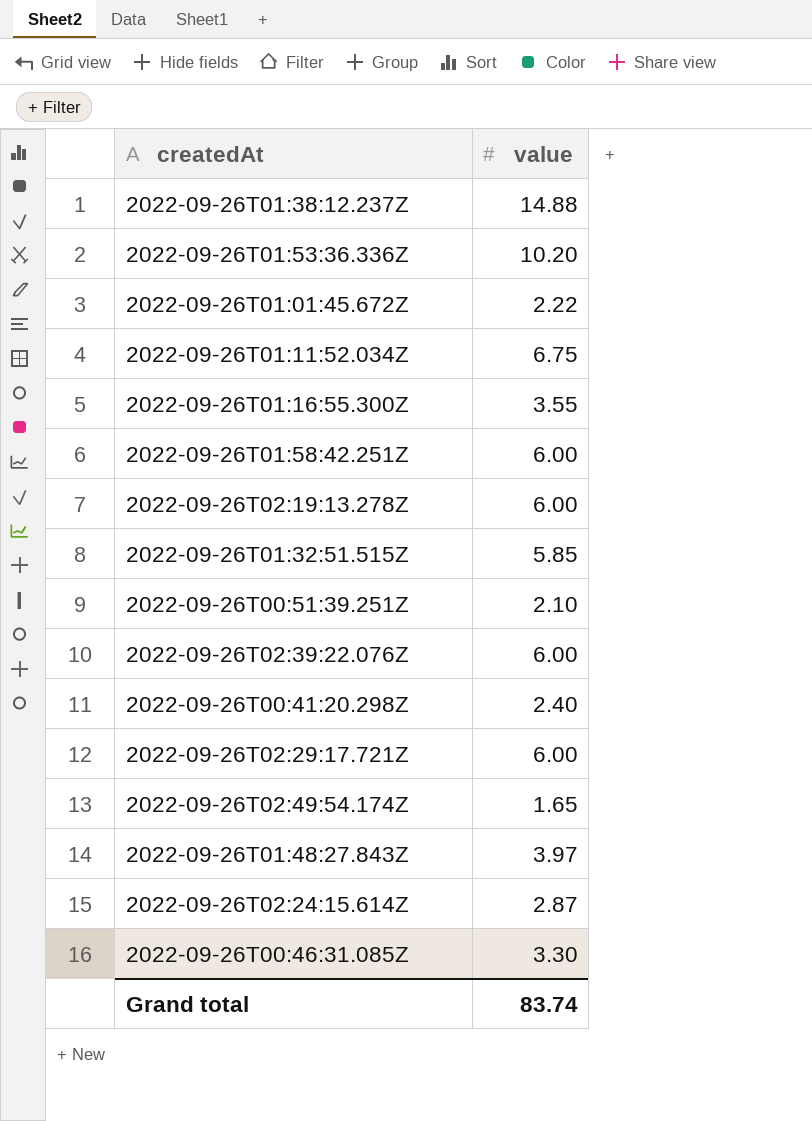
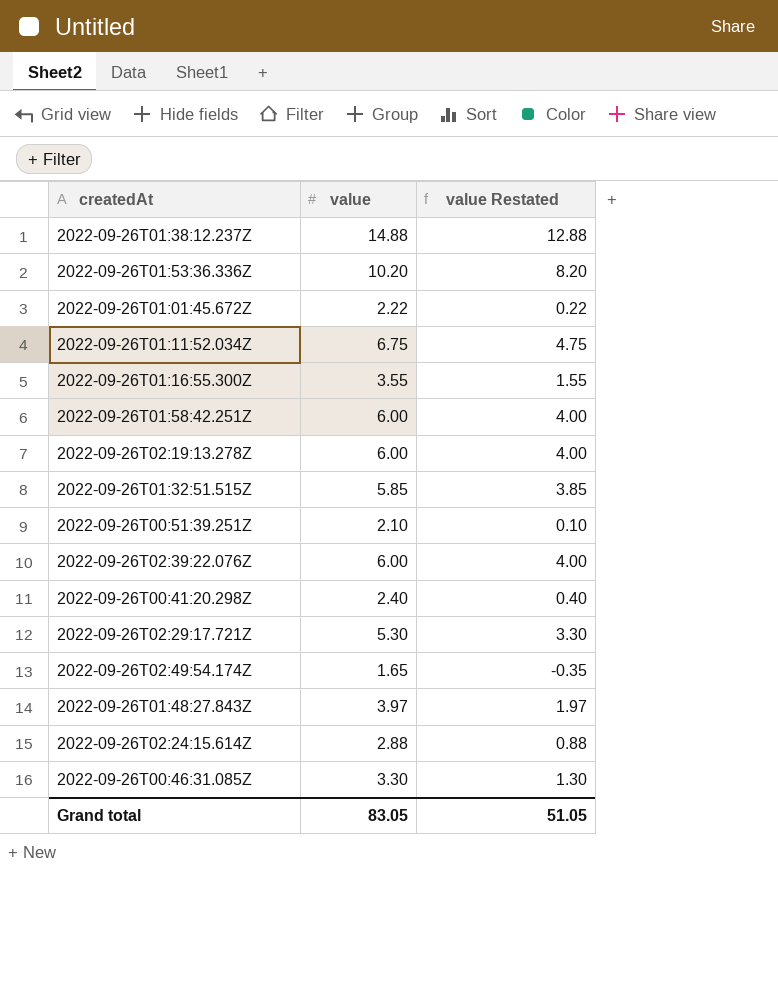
column value Restated | formula: none -> [value] - 2
2022-09-26T02:29:17.721Z | value: 6.00 -> 5.30
2022-09-26T02:24:15.614Z | value: 2.87 -> 2.88
Grand total | value: 83.74 -> 83.05

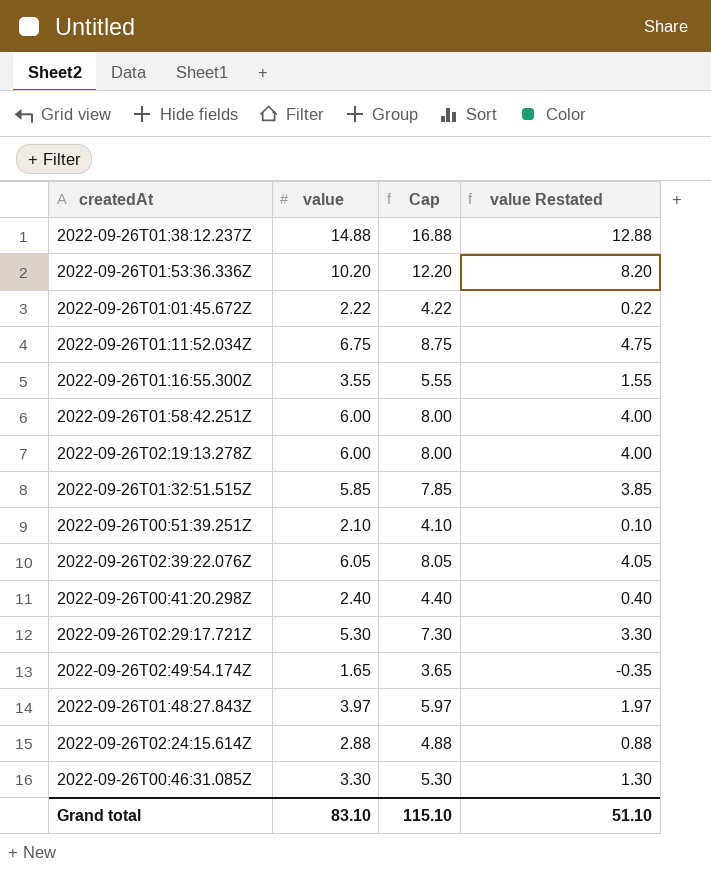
column Cap | formula: none -> [value] + 2
2022-09-26T02:39:22.076Z | value: 6.00 -> 6.05
2022-09-26T02:39:22.076Z | value Restated: 4.00 -> 4.05
Grand total | value: 83.05 -> 83.10
Grand total | value Restated: 51.05 -> 51.10

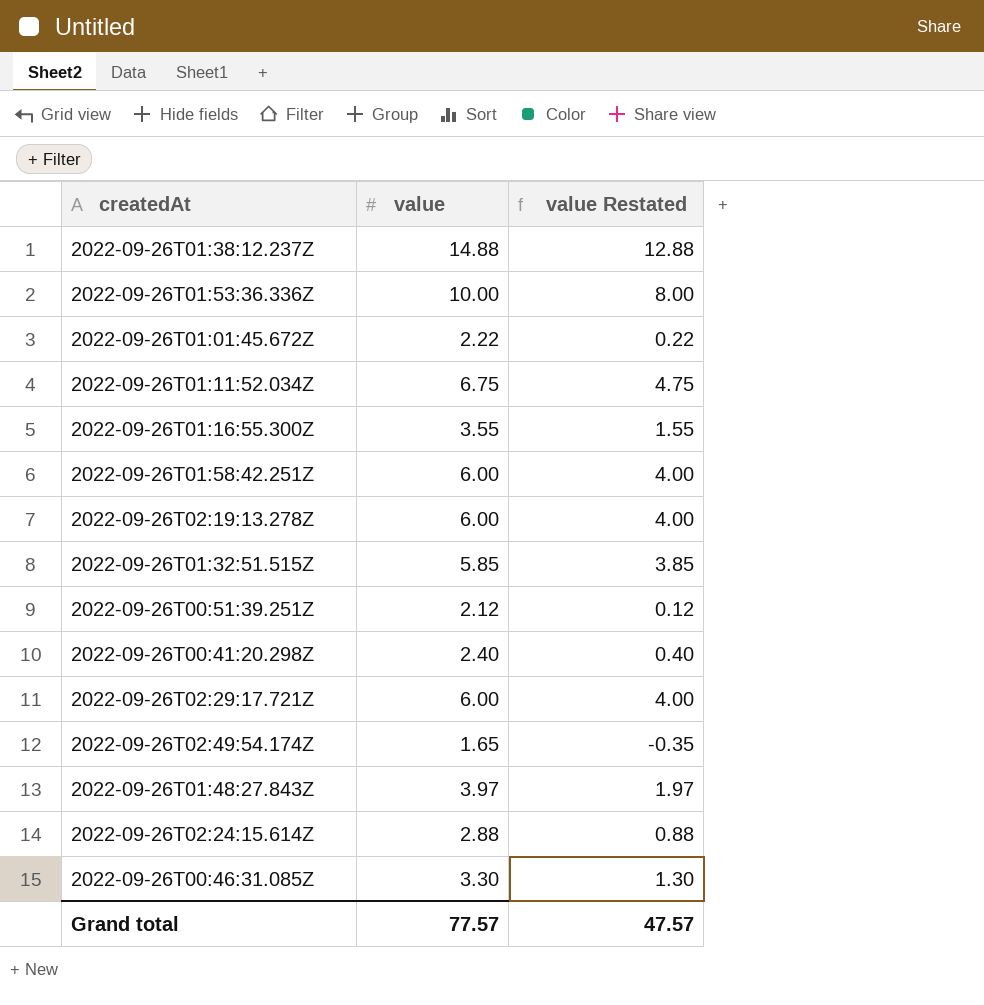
column Cap | formula: [value] + 2 -> none
row 2022-09-26T02:39:22.076Z: 6.05 | 8.05 | 4.05 -> none
2022-09-26T01:53:36.336Z | value: 10.20 -> 10.00
2022-09-26T01:53:36.336Z | value Restated: 8.20 -> 8.00
2022-09-26T00:51:39.251Z | value: 2.10 -> 2.12
2022-09-26T00:51:39.251Z | value Restated: 0.10 -> 0.12
2022-09-26T02:29:17.721Z | value: 5.30 -> 6.00
2022-09-26T02:29:17.721Z | value Restated: 3.30 -> 4.00
Grand total | value: 83.10 -> 77.57
Grand total | value Restated: 51.10 -> 47.57

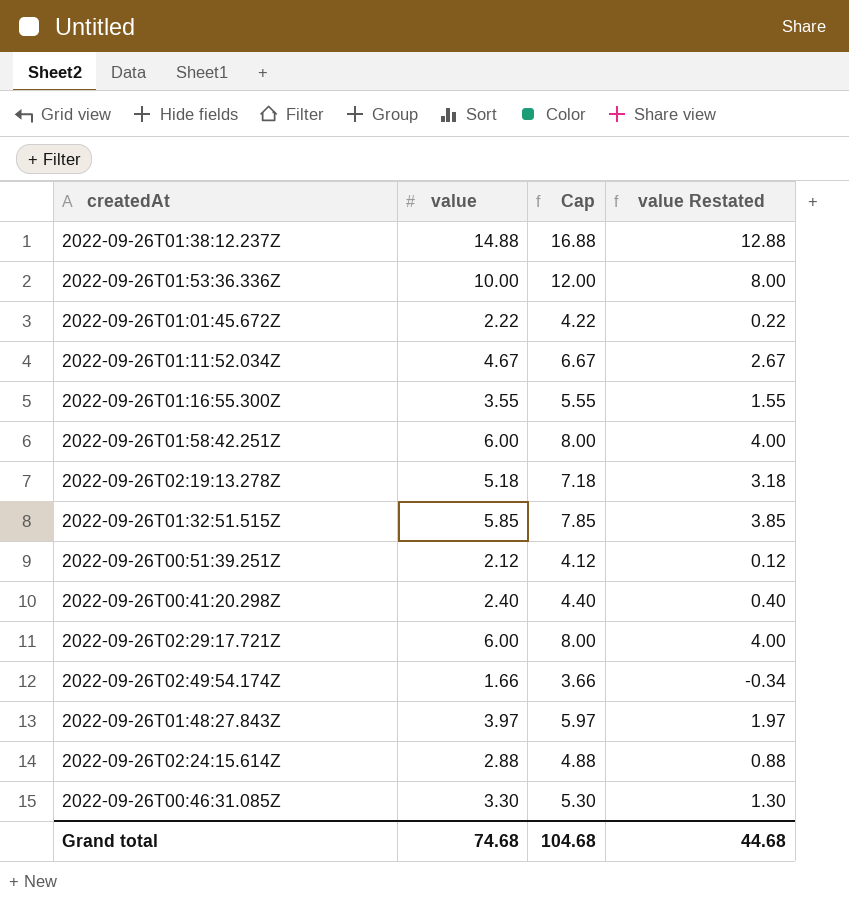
column Cap | formula: none -> [value] + 2
2022-09-26T01:11:52.034Z | value: 6.75 -> 4.67
2022-09-26T01:11:52.034Z | value Restated: 4.75 -> 2.67
2022-09-26T02:19:13.278Z | value: 6.00 -> 5.18
2022-09-26T02:19:13.278Z | value Restated: 4.00 -> 3.18
2022-09-26T02:49:54.174Z | value: 1.65 -> 1.66
2022-09-26T02:49:54.174Z | value Restated: -0.35 -> -0.34
Grand total | value: 77.57 -> 74.68
Grand total | value Restated: 47.57 -> 44.68

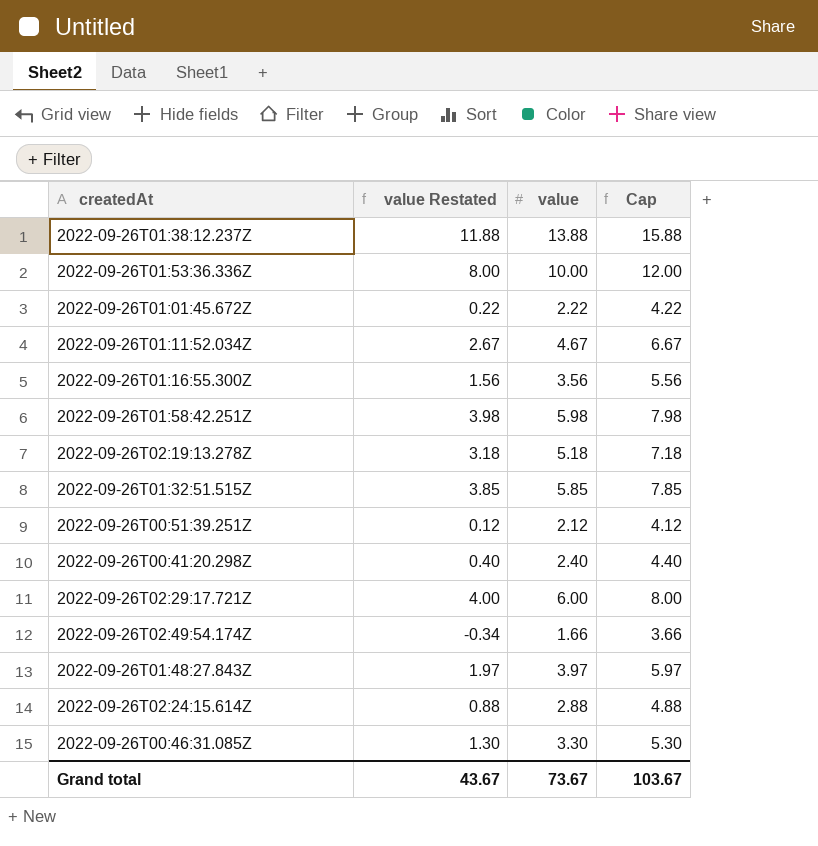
column value Restated | position: 4 -> 2
2022-09-26T01:38:12.237Z | value Restated: 12.88 -> 11.88
2022-09-26T01:38:12.237Z | value: 14.88 -> 13.88
2022-09-26T01:38:12.237Z | Cap: 16.88 -> 15.88
2022-09-26T01:16:55.300Z | value Restated: 1.55 -> 1.56
2022-09-26T01:16:55.300Z | value: 3.55 -> 3.56
2022-09-26T01:16:55.300Z | Cap: 5.55 -> 5.56
2022-09-26T01:58:42.251Z | value Restated: 4.00 -> 3.98
2022-09-26T01:58:42.251Z | value: 6.00 -> 5.98
2022-09-26T01:58:42.251Z | Cap: 8.00 -> 7.98
Grand total | value Restated: 44.68 -> 43.67
Grand total | value: 74.68 -> 73.67
Grand total | Cap: 104.68 -> 103.67

